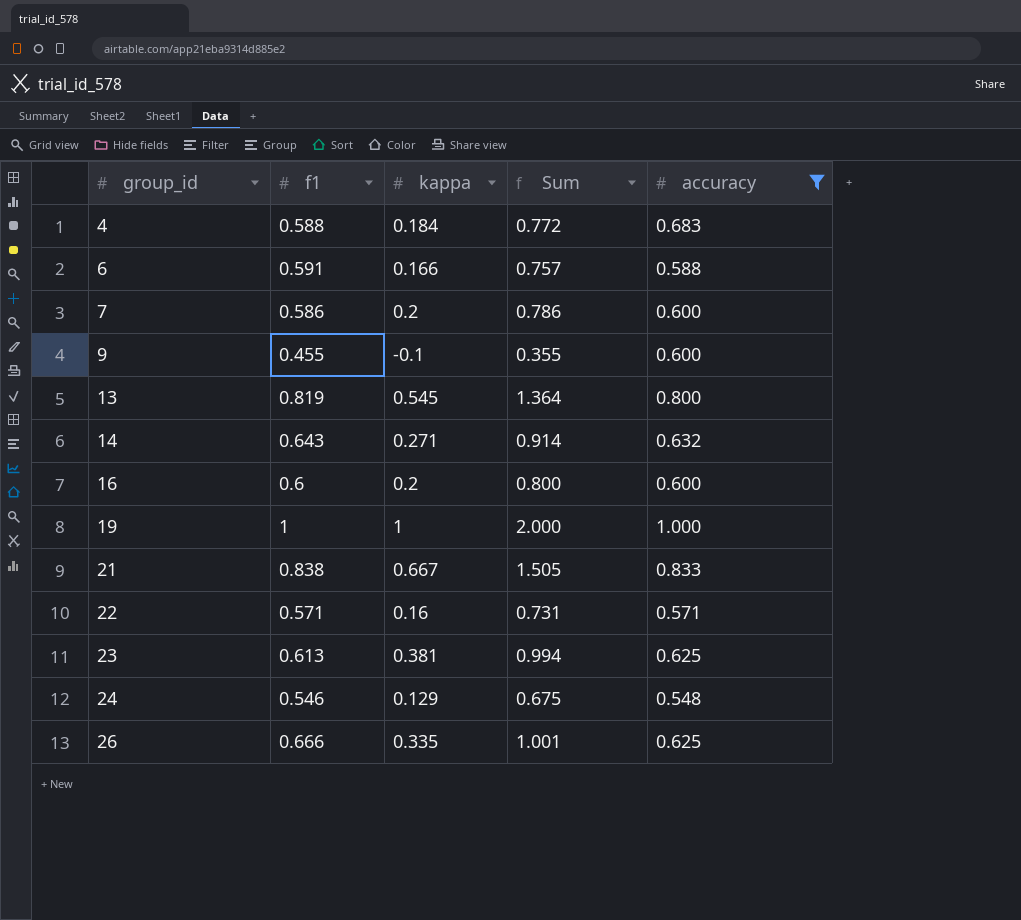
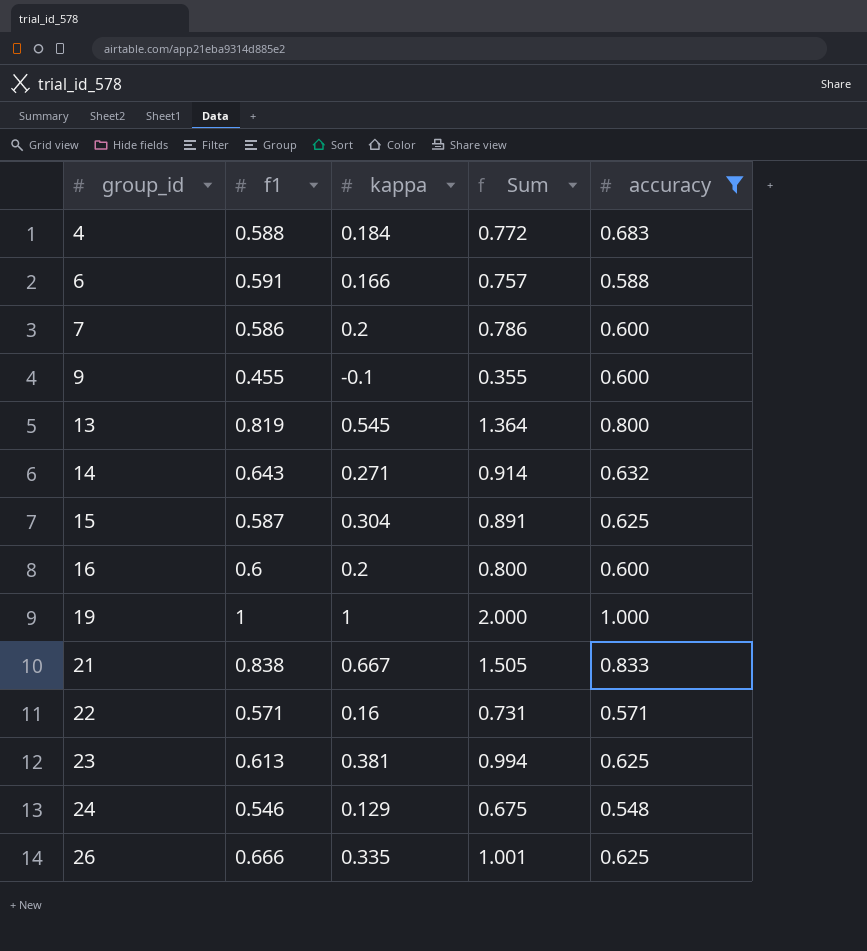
row 15: none -> 0.587 | 0.304 | 0.891 | 0.625

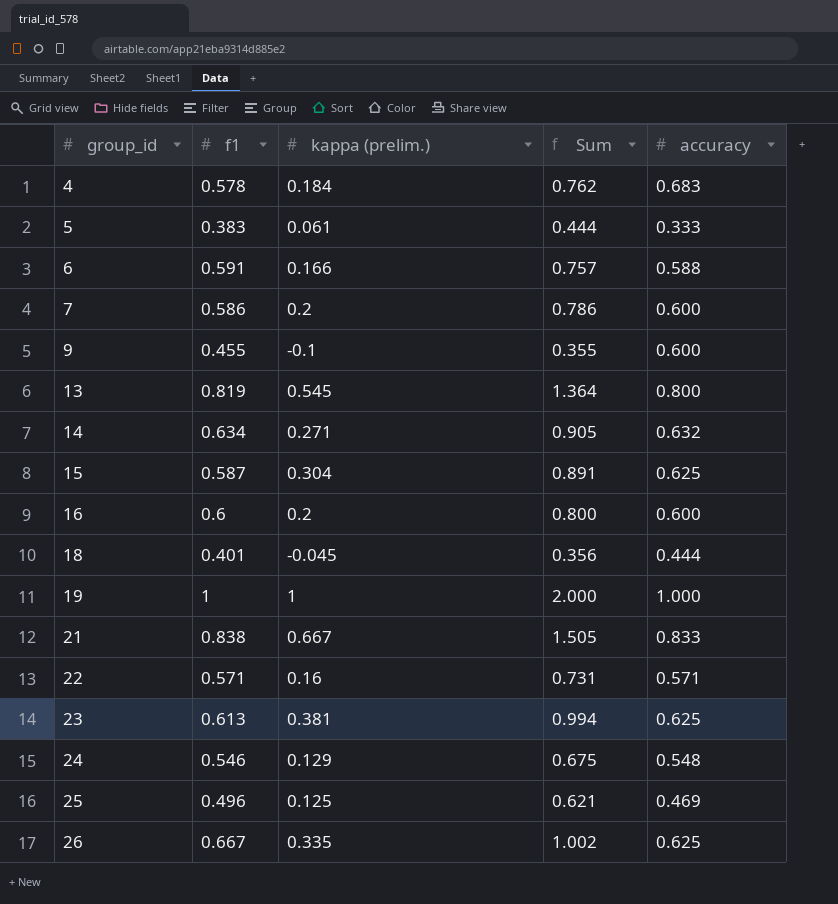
filter: accuracy >= 0.548 -> none
column name: kappa -> kappa (prelim.)
4 | f1: 0.588 -> 0.578
4 | Sum: 0.772 -> 0.762
14 | f1: 0.643 -> 0.634
14 | Sum: 0.914 -> 0.905
26 | f1: 0.666 -> 0.667
26 | Sum: 1.001 -> 1.002

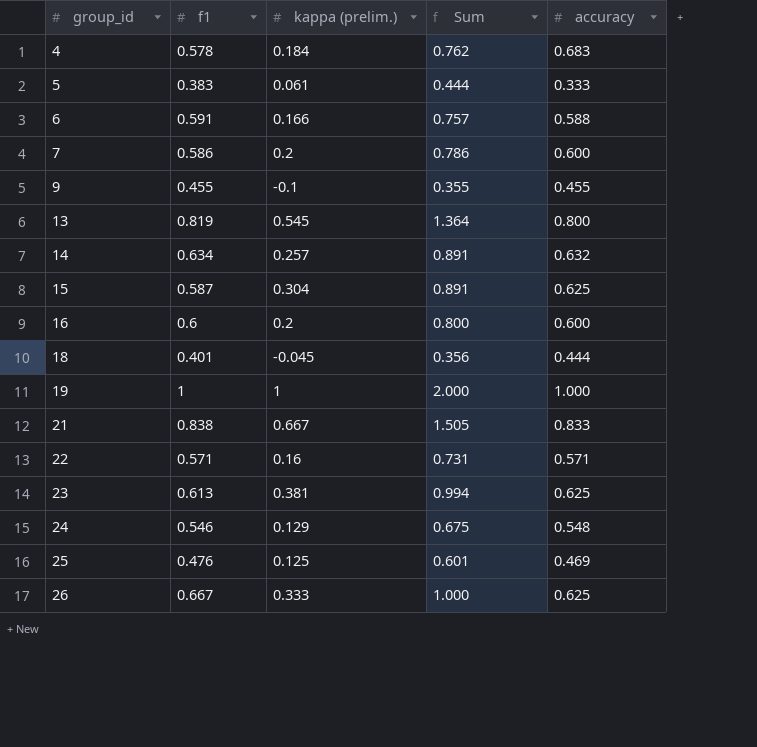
9 | accuracy: 0.600 -> 0.455
14 | kappa (prelim.): 0.271 -> 0.257
14 | Sum: 0.905 -> 0.891
25 | f1: 0.496 -> 0.476
25 | Sum: 0.621 -> 0.601
26 | kappa (prelim.): 0.335 -> 0.333
26 | Sum: 1.002 -> 1.000

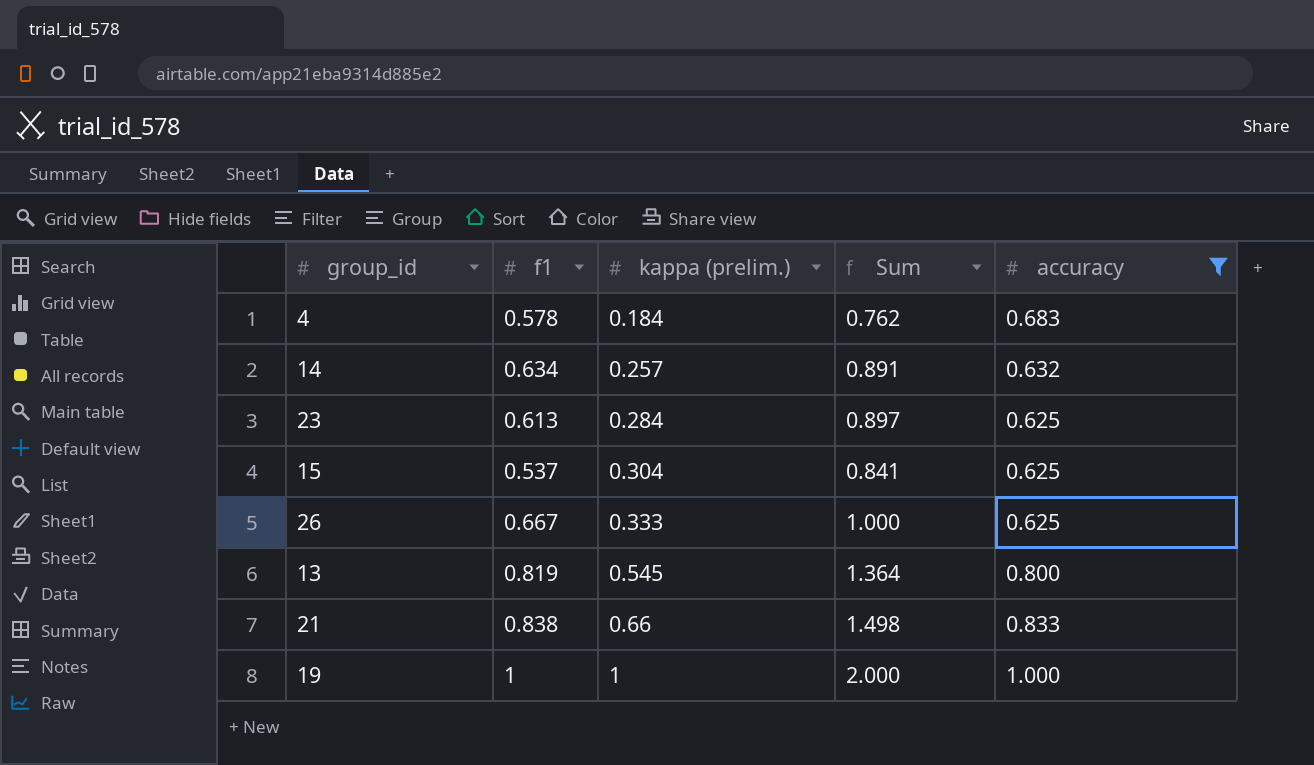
filter: none -> accuracy >= 0.625
row order: group_id ascending -> kappa (prelim.) ascending
23 | kappa (prelim.): 0.381 -> 0.284
23 | Sum: 0.994 -> 0.897
15 | f1: 0.587 -> 0.537
15 | Sum: 0.891 -> 0.841
21 | kappa (prelim.): 0.667 -> 0.66
21 | Sum: 1.505 -> 1.498

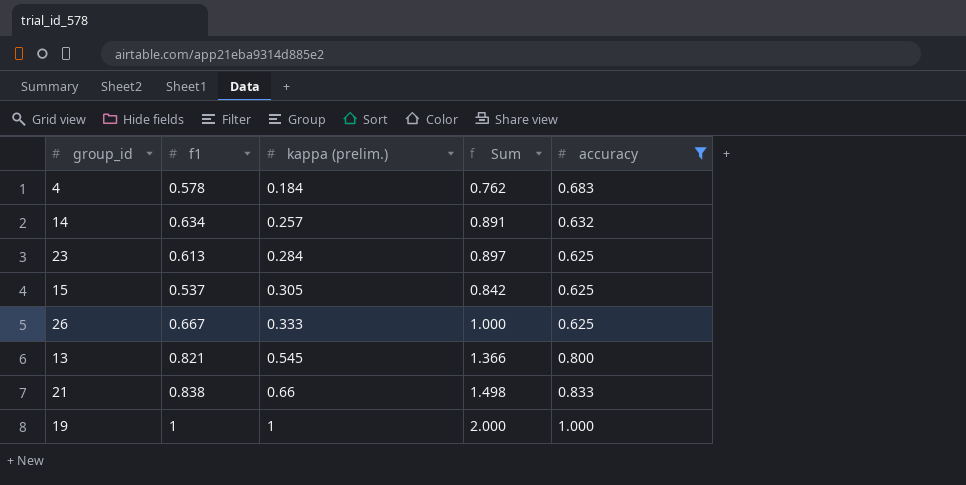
15 | kappa (prelim.): 0.304 -> 0.305
15 | Sum: 0.841 -> 0.842
13 | f1: 0.819 -> 0.821
13 | Sum: 1.364 -> 1.366

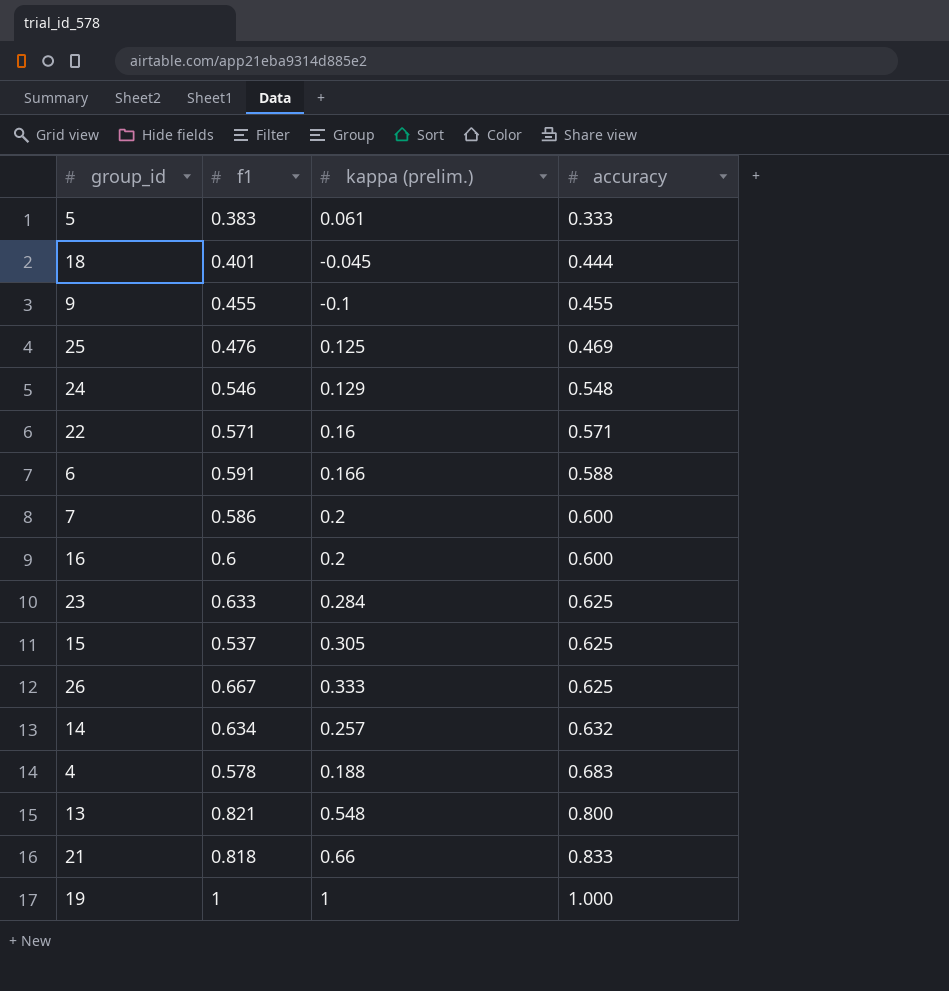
filter: accuracy >= 0.625 -> none
row order: kappa (prelim.) ascending -> accuracy ascending
column Sum | formula: [f1] + [kappa (prelim.)] -> none
23 | f1: 0.613 -> 0.633
4 | kappa (prelim.): 0.184 -> 0.188
13 | kappa (prelim.): 0.545 -> 0.548
21 | f1: 0.838 -> 0.818

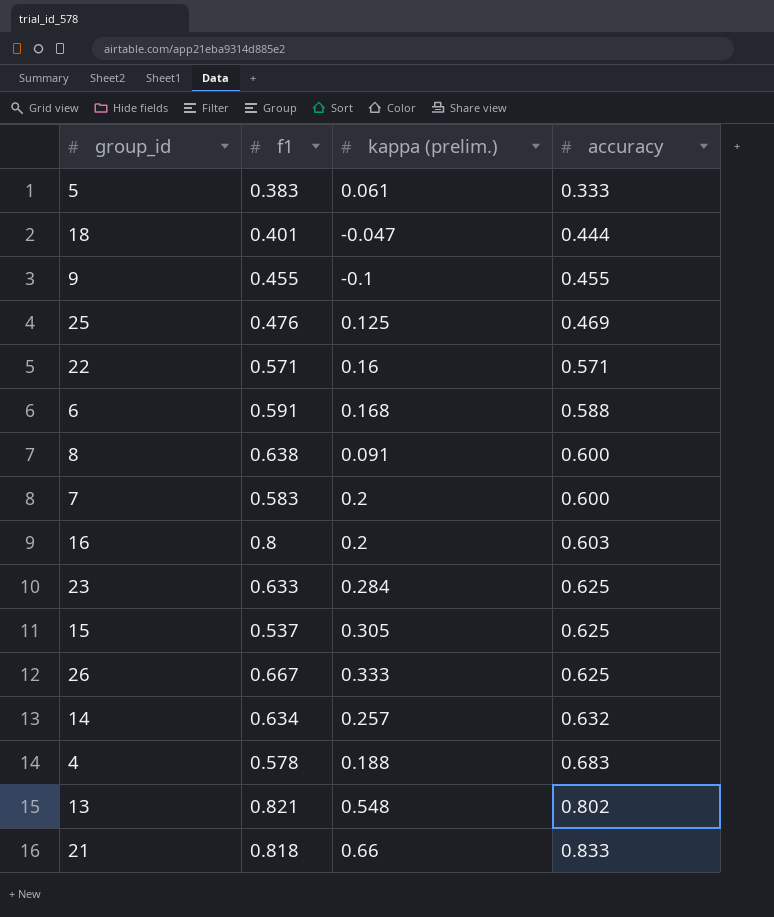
row 24: 0.546 | 0.129 | 0.548 -> none
row 19: 1 | 1 | 1.000 -> none
18 | kappa (prelim.): -0.045 -> -0.047
6 | kappa (prelim.): 0.166 -> 0.168
row 8: none -> 0.638 | 0.091 | 0.600
7 | f1: 0.586 -> 0.583
16 | f1: 0.6 -> 0.8
16 | accuracy: 0.600 -> 0.603
13 | accuracy: 0.800 -> 0.802

